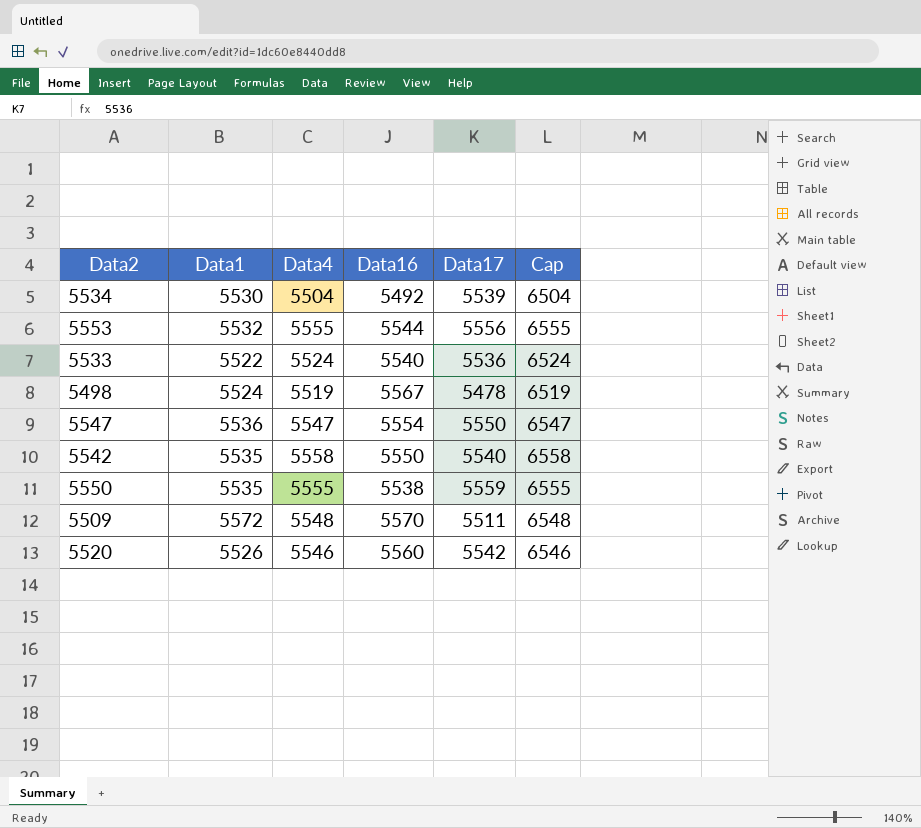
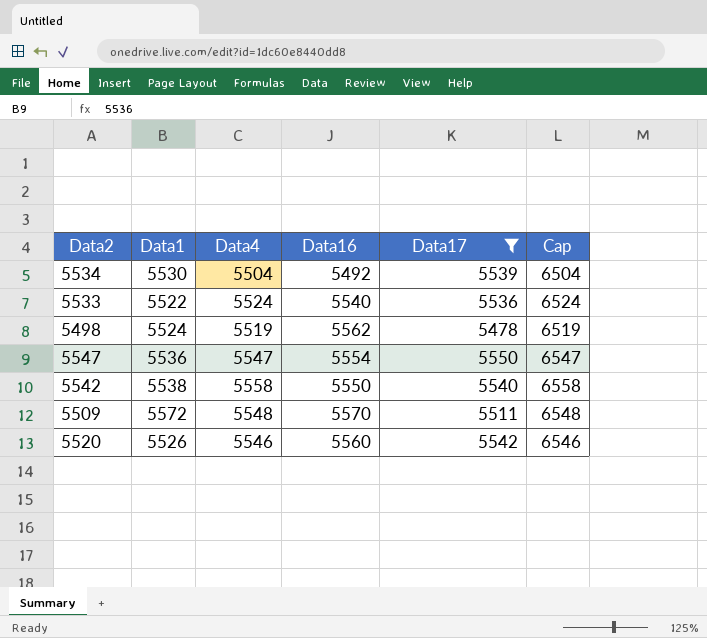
filter: none -> Data17 <= 5550
5498 | Data16: 5567 -> 5562
5542 | Data1: 5535 -> 5538

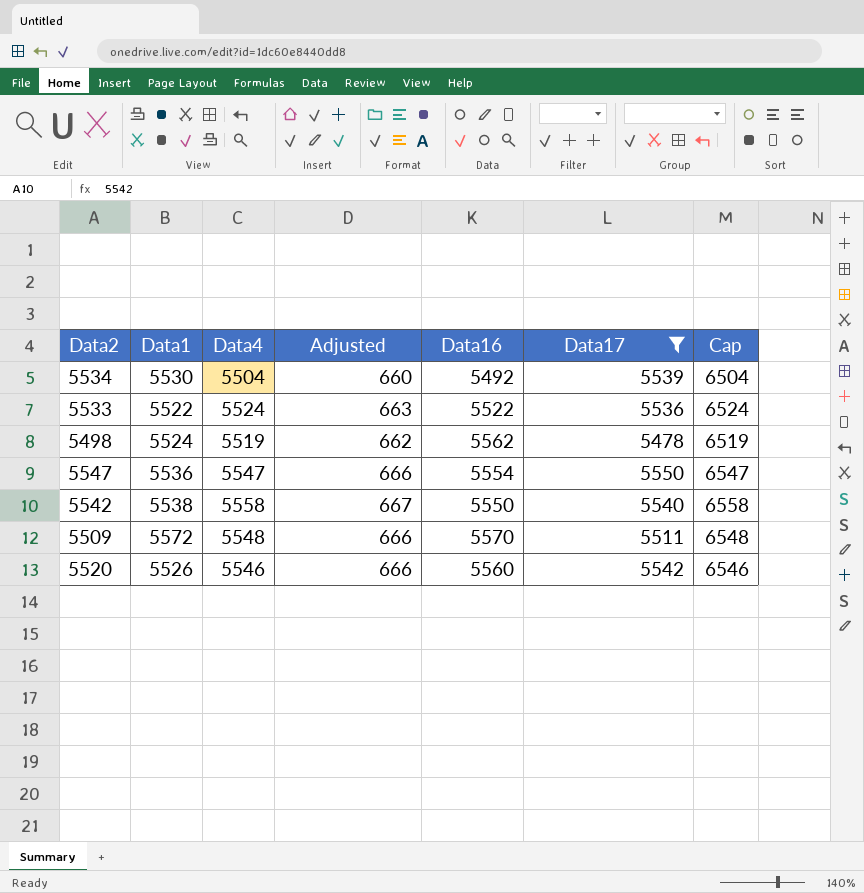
column Adjusted | formula: none -> [Data4] * 0.12
5533 | Data16: 5540 -> 5522

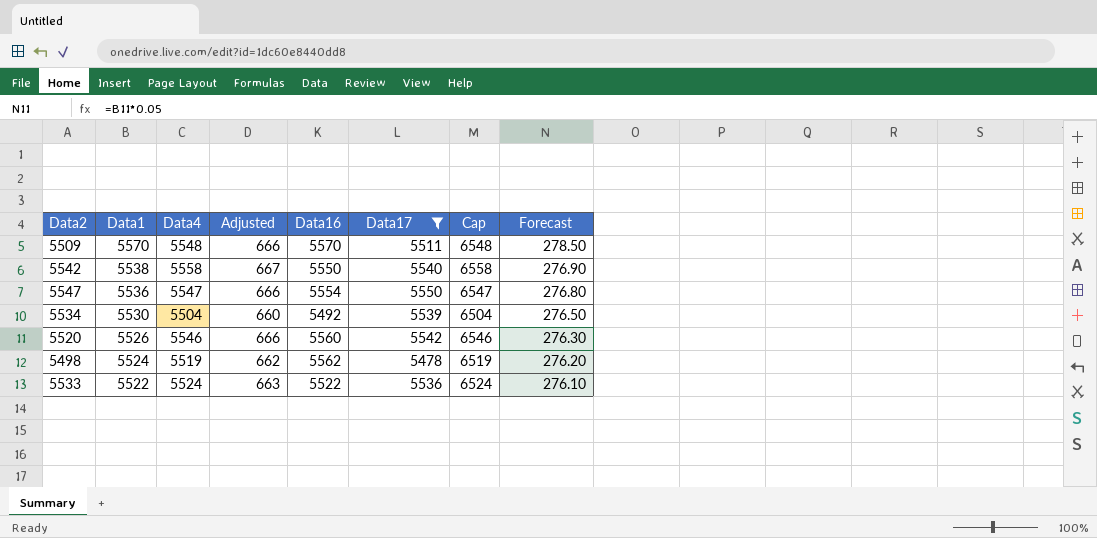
row order: none -> Data1 descending
column Forecast | formula: none -> [Data1] * 0.05
5509 | Data1: 5572 -> 5570

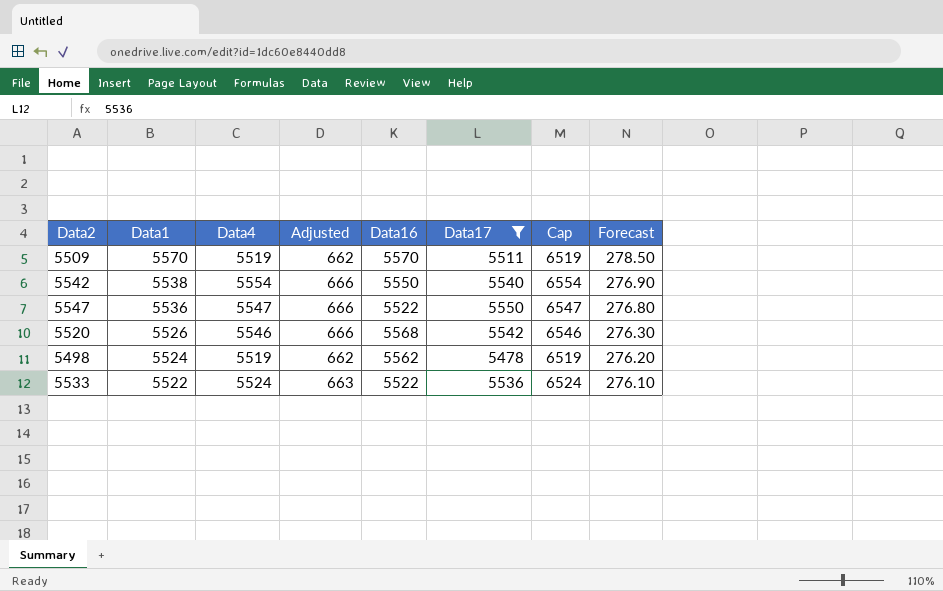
row 5534: 5530 | 5504 | 660 | 5492 | 5539 | 6504 | 276.50 -> none
5509 | Data4: 5548 -> 5519
5509 | Adjusted: 666 -> 662
5509 | Cap: 6548 -> 6519
5542 | Data4: 5558 -> 5554
5542 | Adjusted: 667 -> 666
5542 | Cap: 6558 -> 6554
5547 | Data16: 5554 -> 5522
5520 | Data16: 5560 -> 5568

